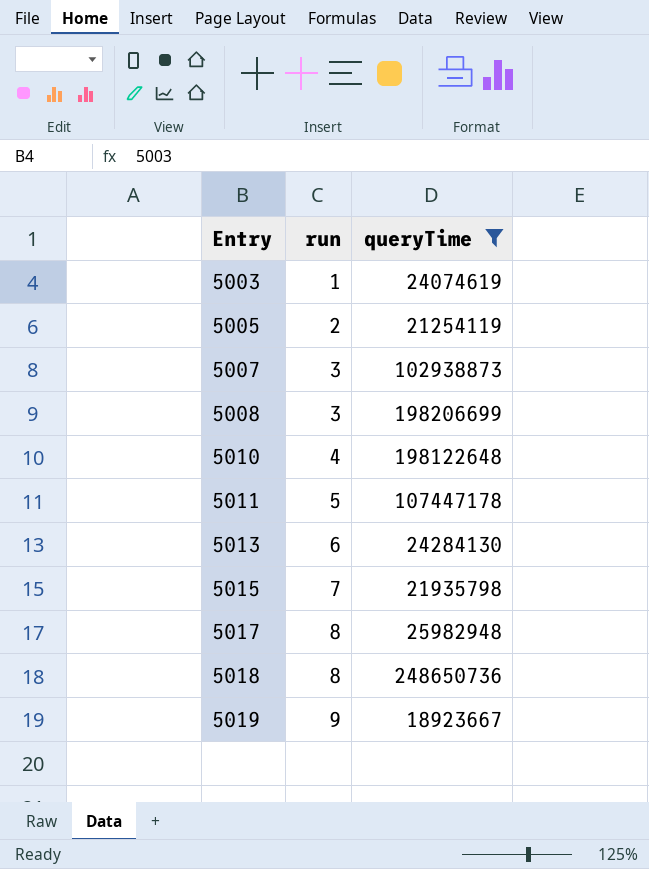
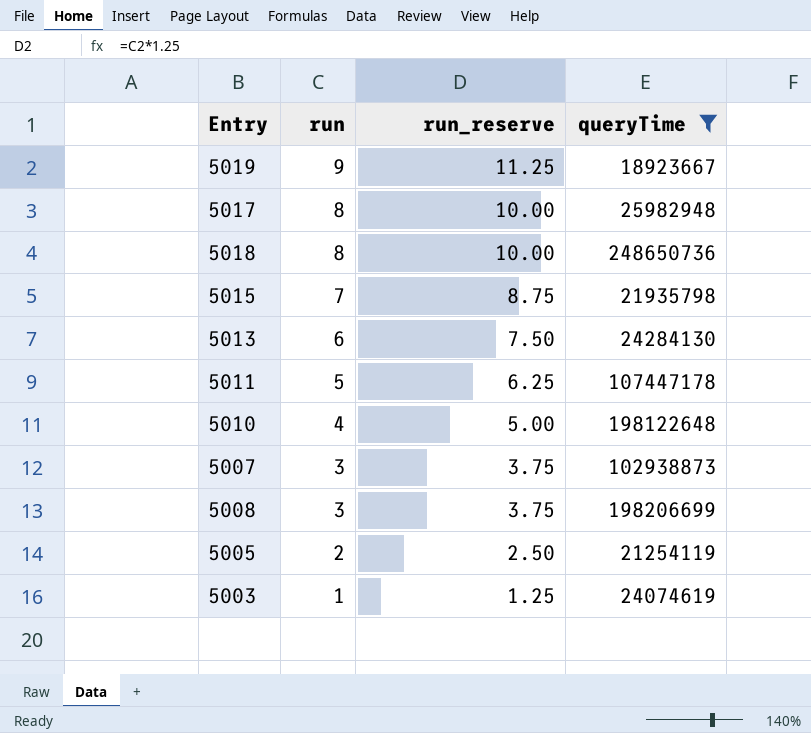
row order: Entry ascending -> run descending
column run_reserve | formula: none -> [run] * 1.25

